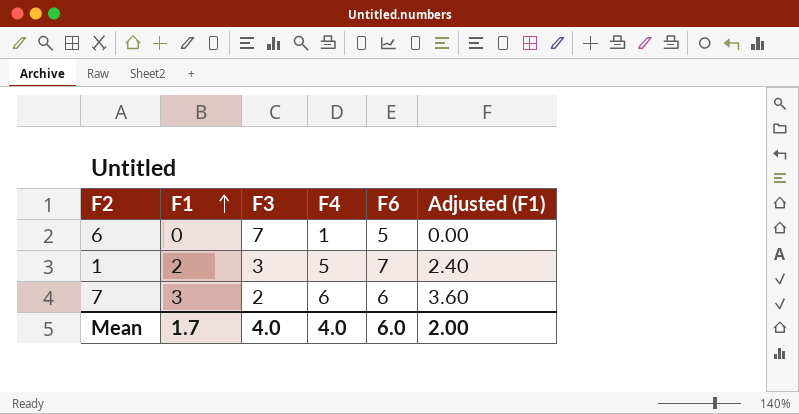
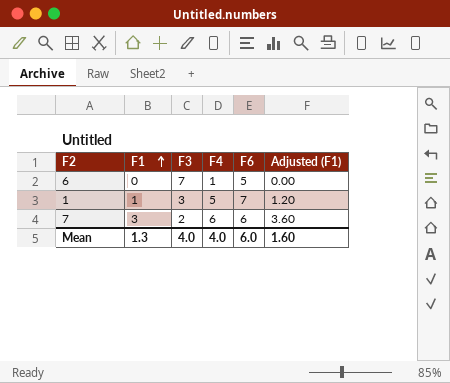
1 | F1: 2 -> 1
1 | Adjusted (F1): 2.40 -> 1.20
Mean | F1: 1.7 -> 1.3
Mean | Adjusted (F1): 2.00 -> 1.60

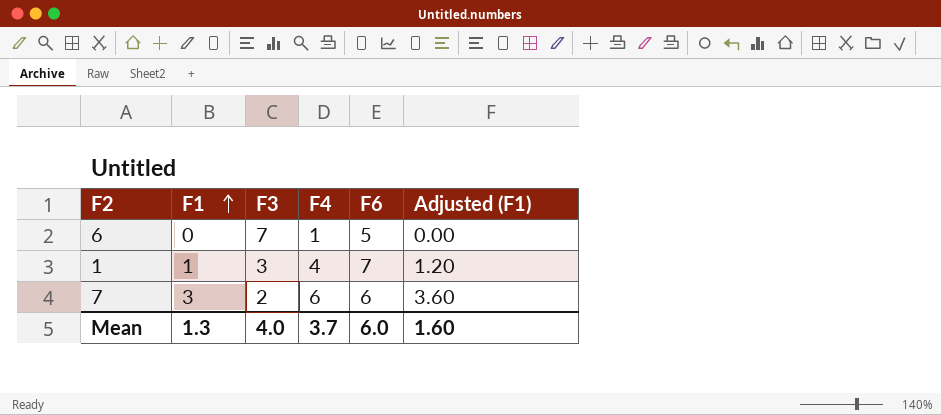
1 | F4: 5 -> 4
Mean | F4: 4.0 -> 3.7

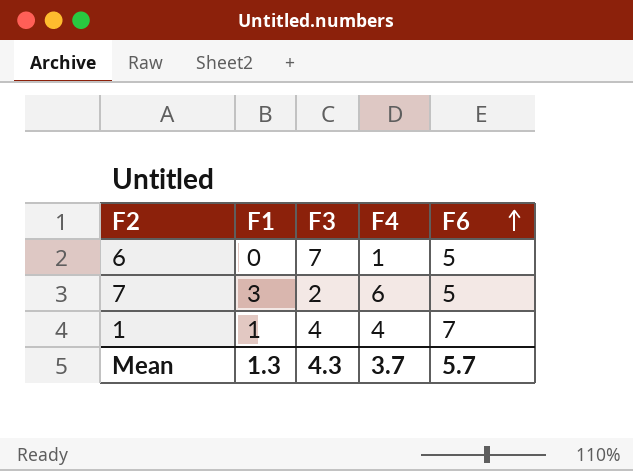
row order: F1 ascending -> F6 ascending
column Adjusted (F1) | formula: [F1] * 1.2 -> none
7 | F6: 6 -> 5
1 | F3: 3 -> 4
Mean | F3: 4.0 -> 4.3
Mean | F6: 6.0 -> 5.7

